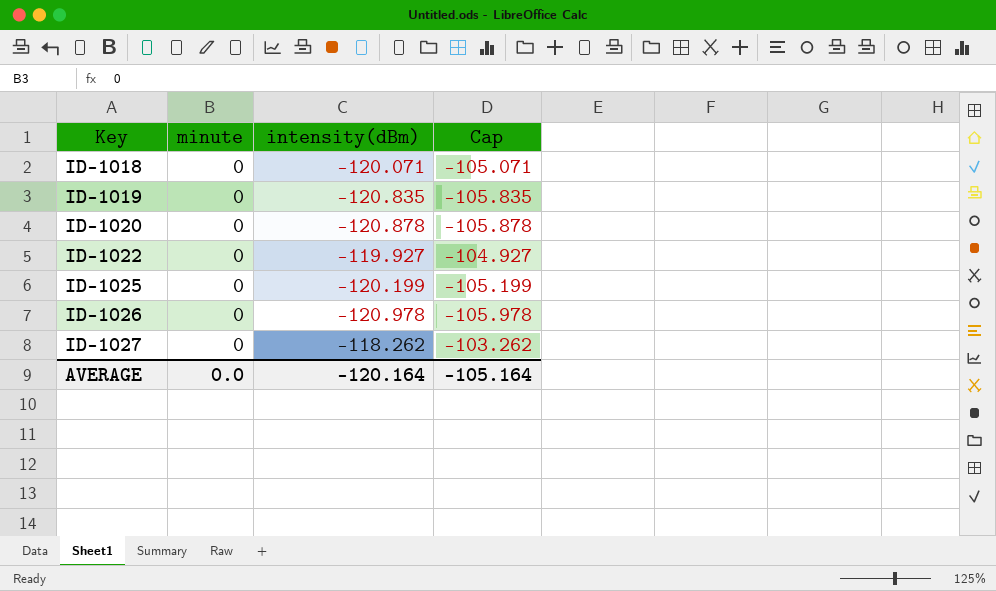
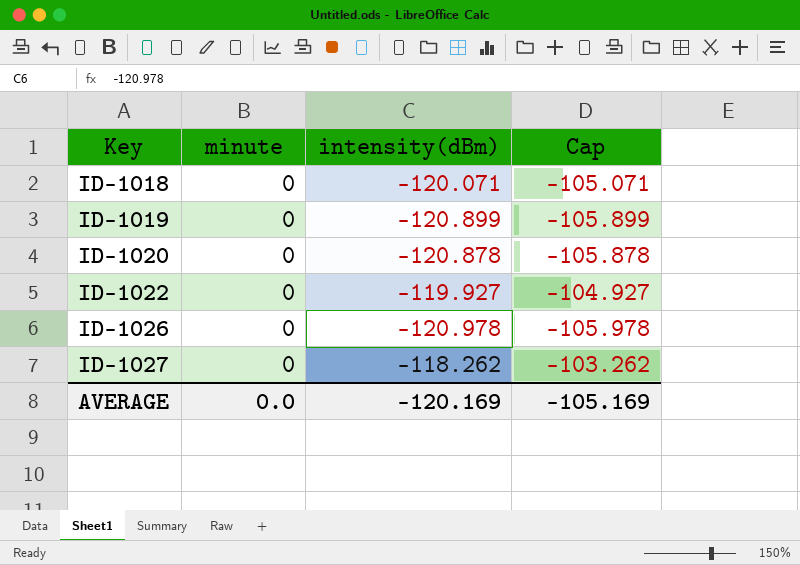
row ID-1025: 0 | -120.199 | -105.199 -> none
ID-1019 | intensity(dBm): -120.835 -> -120.899
ID-1019 | Cap: -105.835 -> -105.899
AVERAGE | intensity(dBm): -120.164 -> -120.169
AVERAGE | Cap: -105.164 -> -105.169

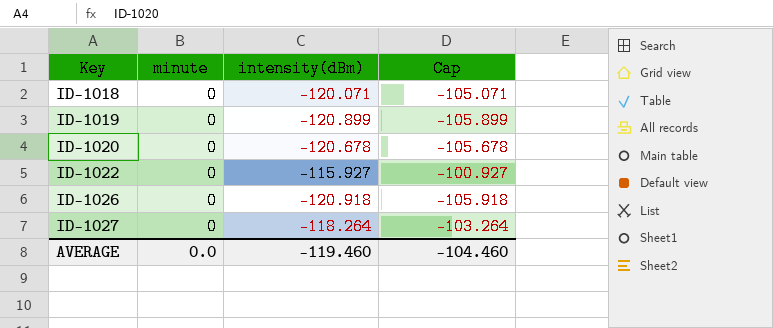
ID-1020 | intensity(dBm): -120.878 -> -120.678
ID-1020 | Cap: -105.878 -> -105.678
ID-1022 | intensity(dBm): -119.927 -> -115.927
ID-1022 | Cap: -104.927 -> -100.927
ID-1026 | intensity(dBm): -120.978 -> -120.918
ID-1026 | Cap: -105.978 -> -105.918
ID-1027 | intensity(dBm): -118.262 -> -118.264
ID-1027 | Cap: -103.262 -> -103.264
AVERAGE | intensity(dBm): -120.169 -> -119.460
AVERAGE | Cap: -105.169 -> -104.460

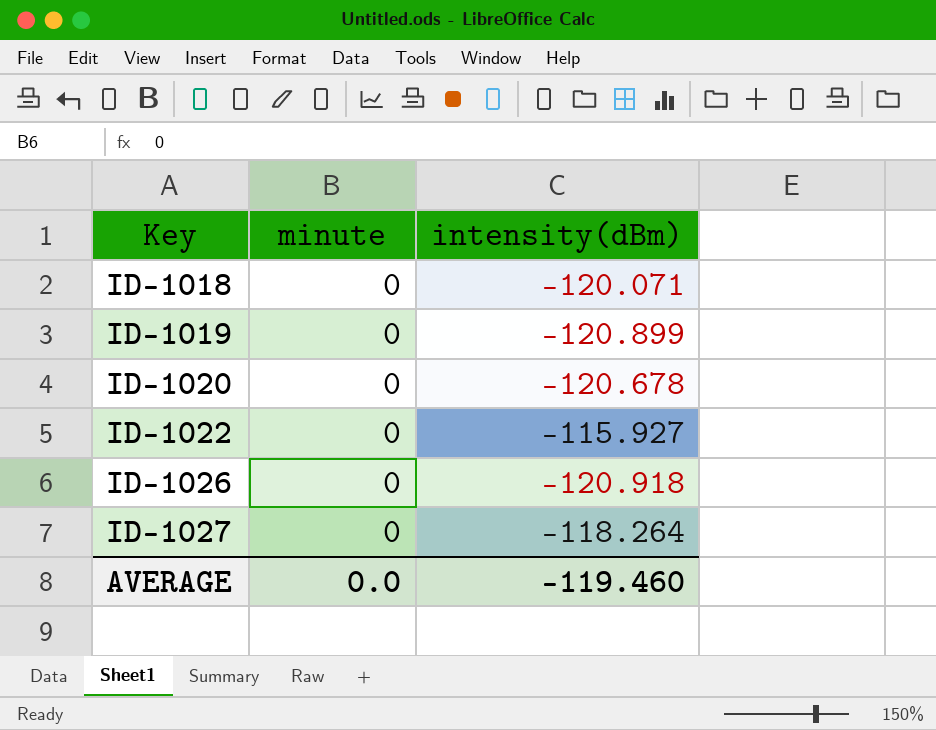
column Cap | formula: [intensity(dBm)] + 15 -> none

